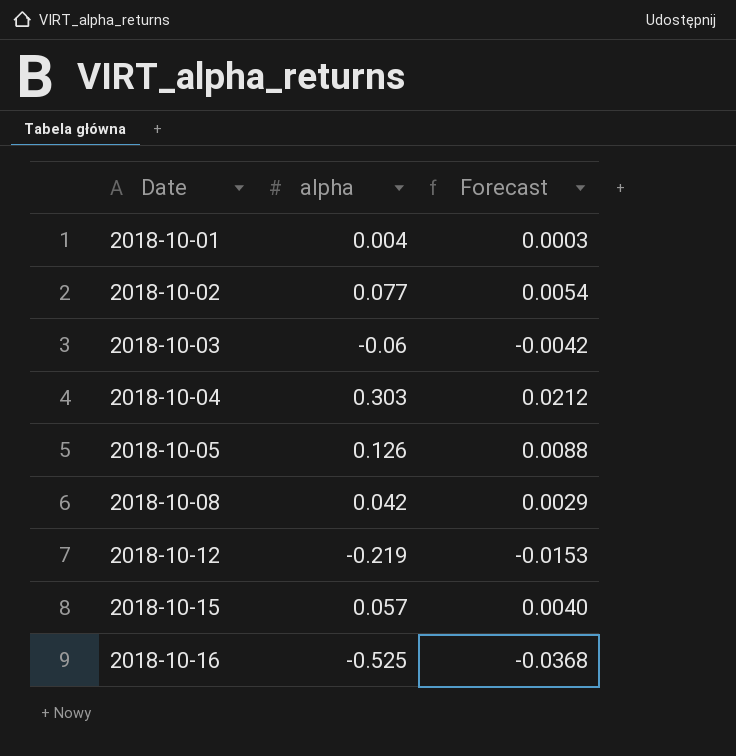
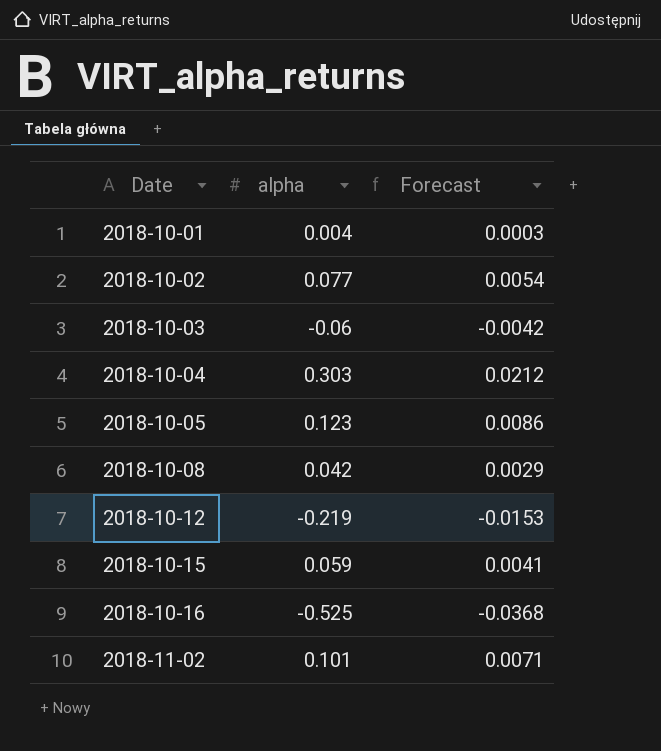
2018-10-05 | alpha: 0.126 -> 0.123
2018-10-05 | Forecast: 0.0088 -> 0.0086
2018-10-15 | alpha: 0.057 -> 0.059
2018-10-15 | Forecast: 0.0040 -> 0.0041
row 2018-11-02: none -> 0.101 | 0.0071

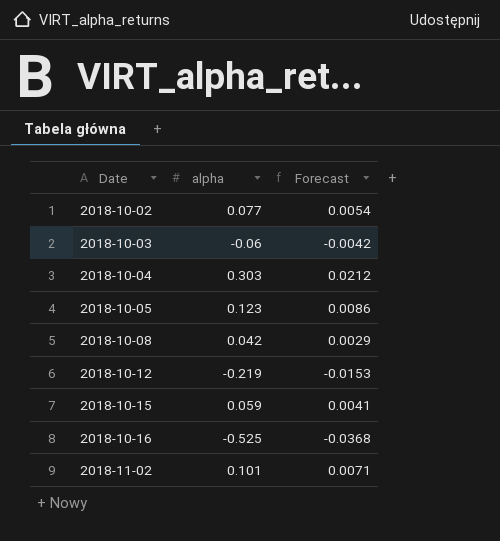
row 2018-10-01: 0.004 | 0.0003 -> none

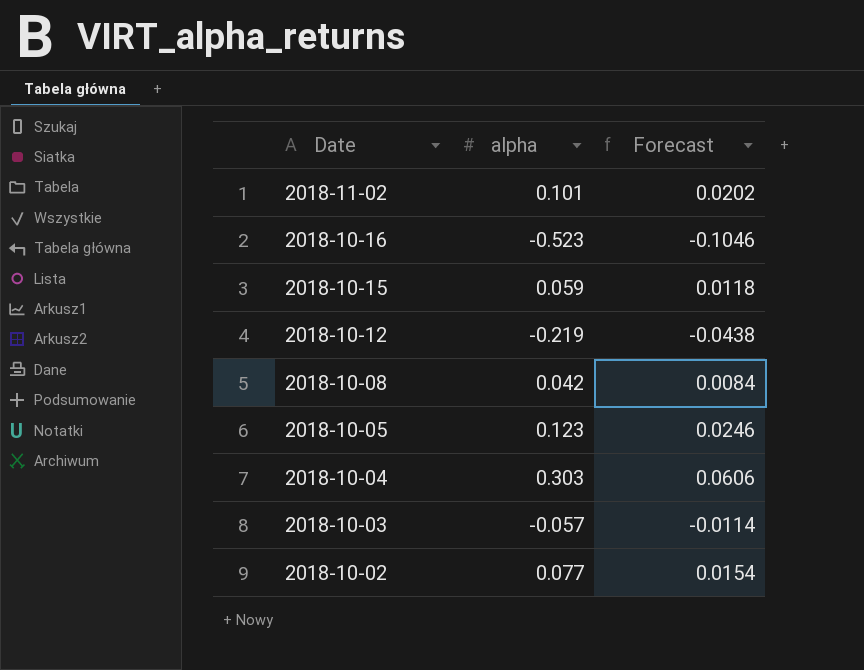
row order: Date ascending -> Date descending
column Forecast | formula: [alpha] * 0.07 -> [alpha] * 0.2
2018-10-16 | alpha: -0.525 -> -0.523
2018-10-03 | alpha: -0.06 -> -0.057

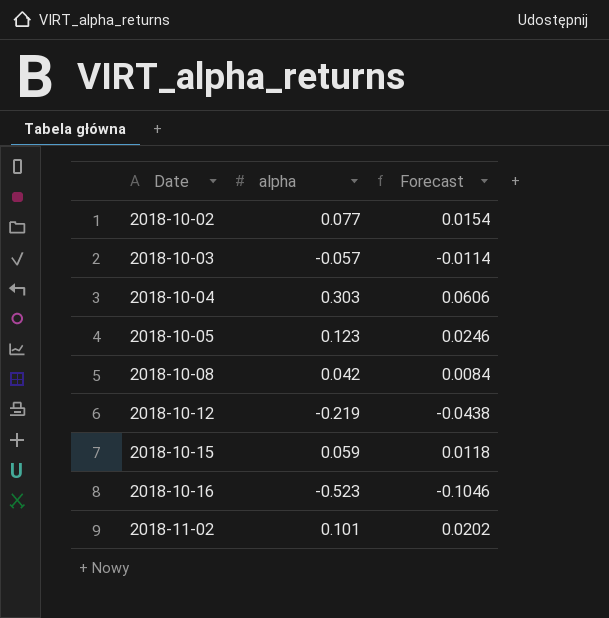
row order: Date descending -> Date ascending

